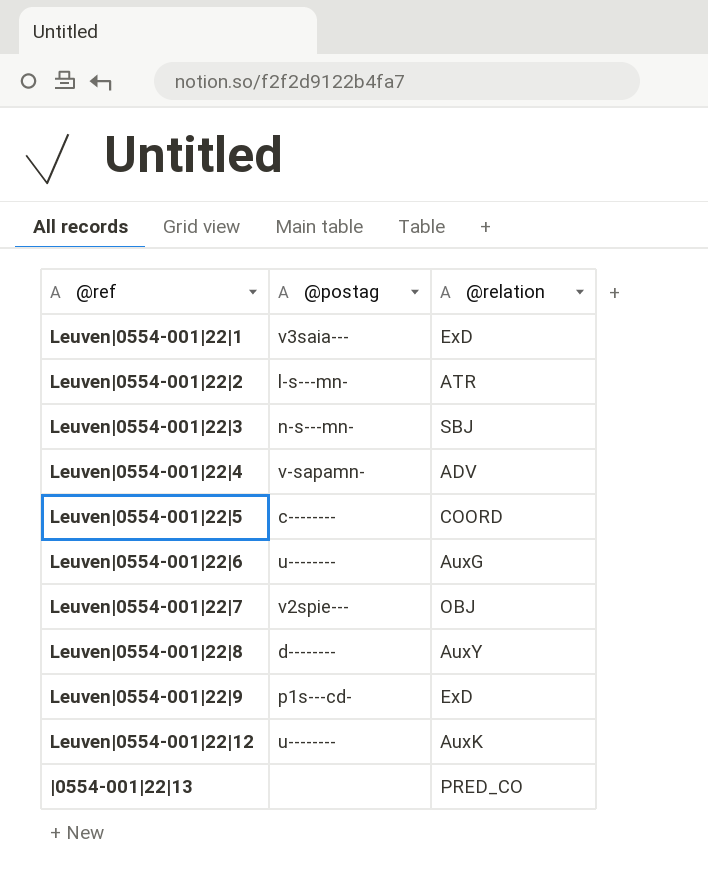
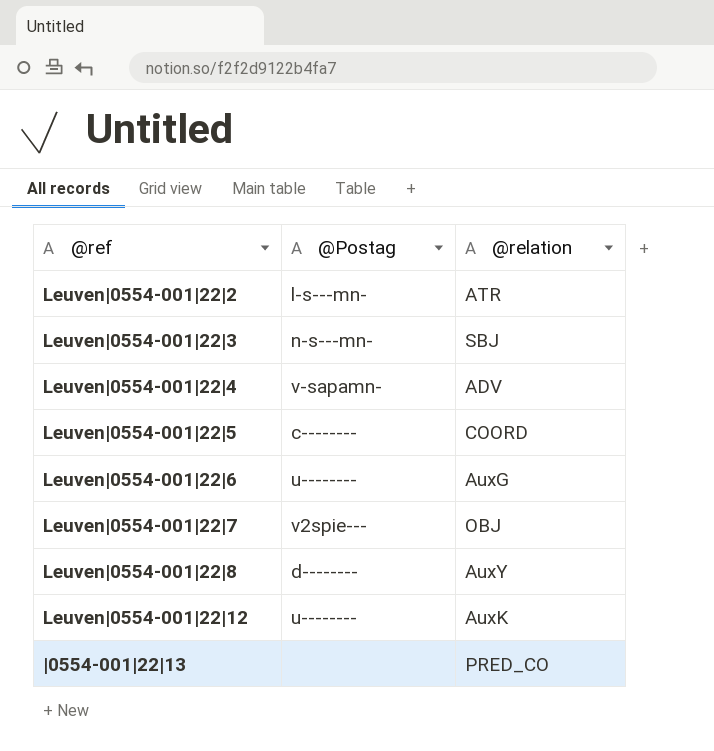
column name: @postag -> @Postag
row Leuven|0554-001|22|1: v3saia--- | ExD -> none
row Leuven|0554-001|22|9: p1s---cd- | ExD -> none

